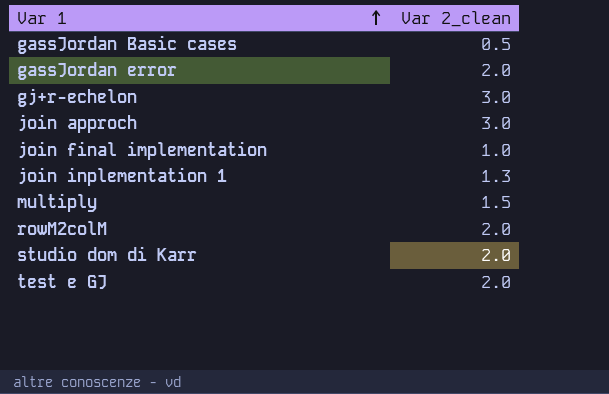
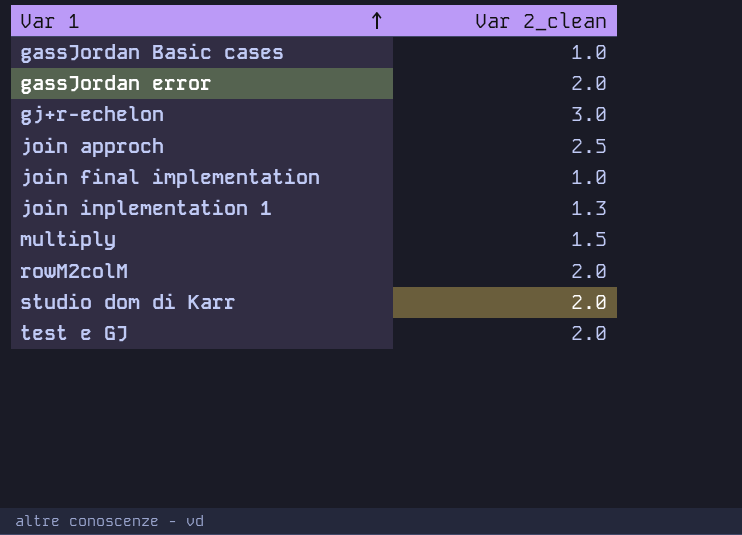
gassJordan Basic cases | Var 2_clean: 0.5 -> 1.0
join approch | Var 2_clean: 3.0 -> 2.5

